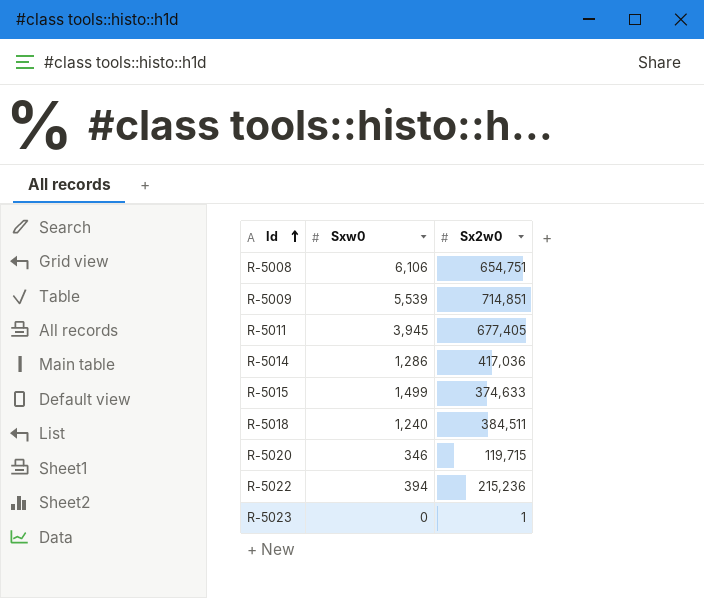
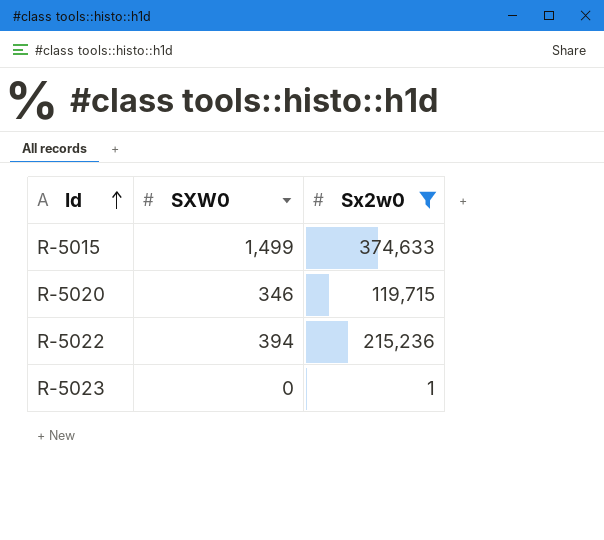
filter: none -> Sx2w0 <= 374,633
column name: Sxw0 -> SXW0

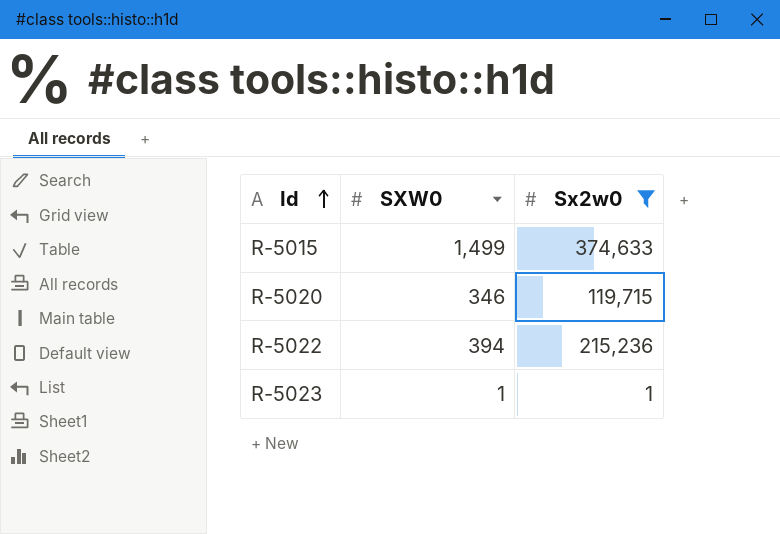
R-5023 | SXW0: 0 -> 1

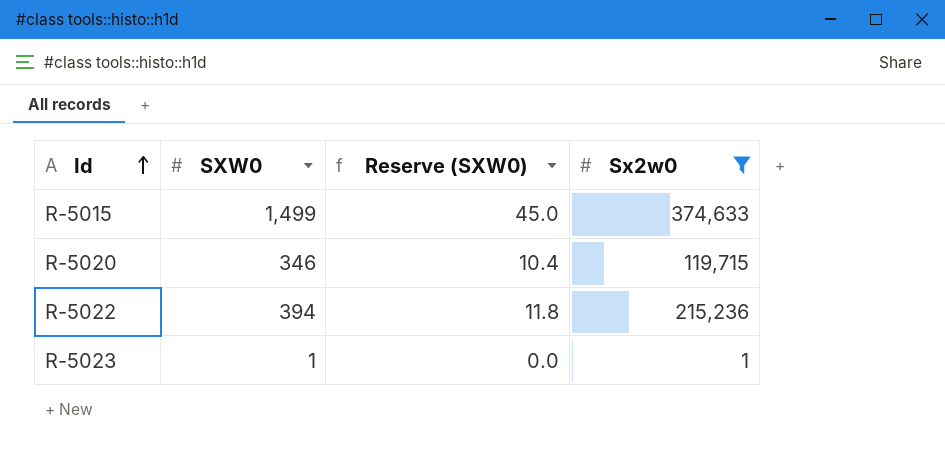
column Reserve (SXW0) | formula: none -> [SXW0] * 0.03

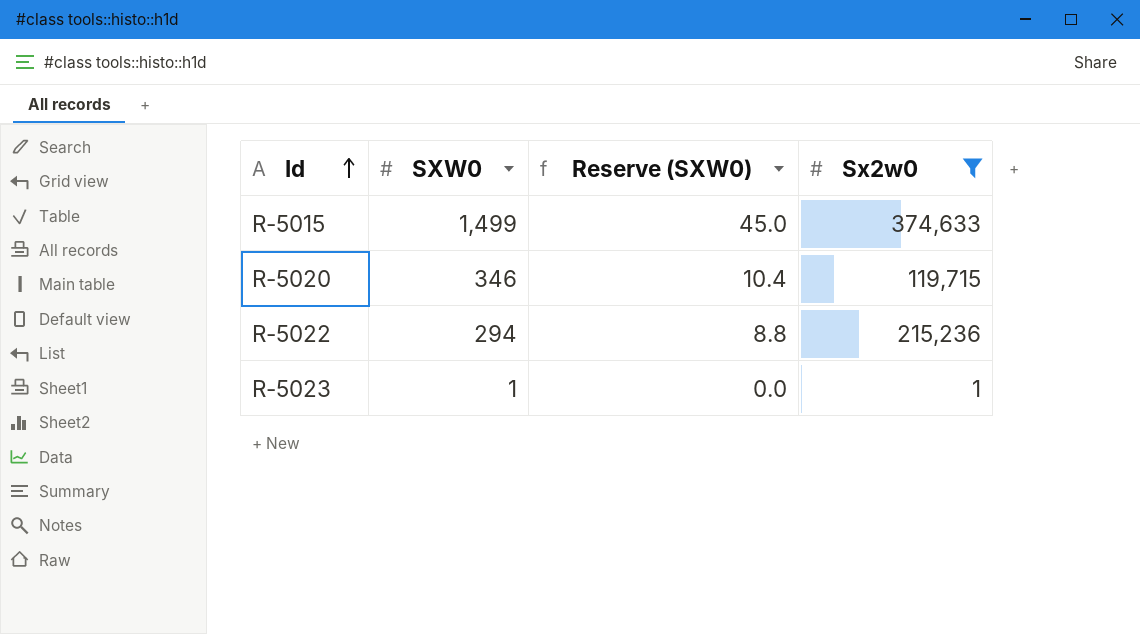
R-5022 | SXW0: 394 -> 294
R-5022 | Reserve (SXW0): 11.8 -> 8.8

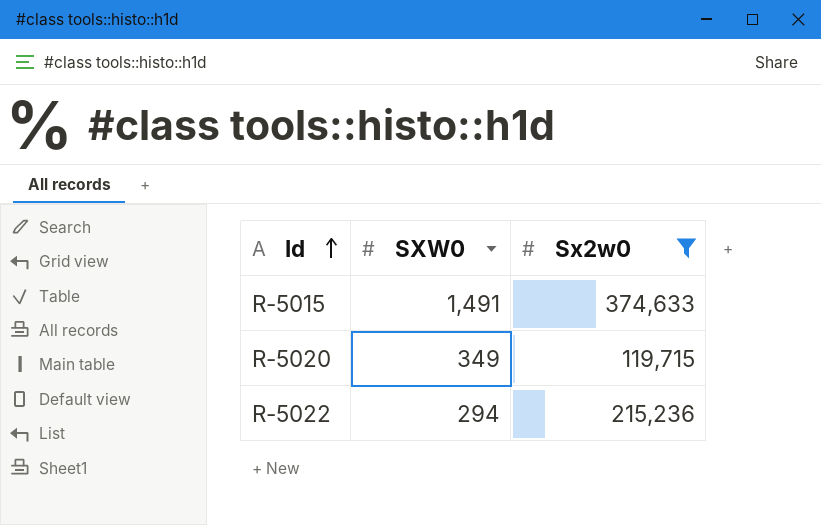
column Reserve (SXW0) | formula: [SXW0] * 0.03 -> none
row R-5023: 1 | 0.0 | 1 -> none
R-5015 | SXW0: 1,499 -> 1,491
R-5020 | SXW0: 346 -> 349

